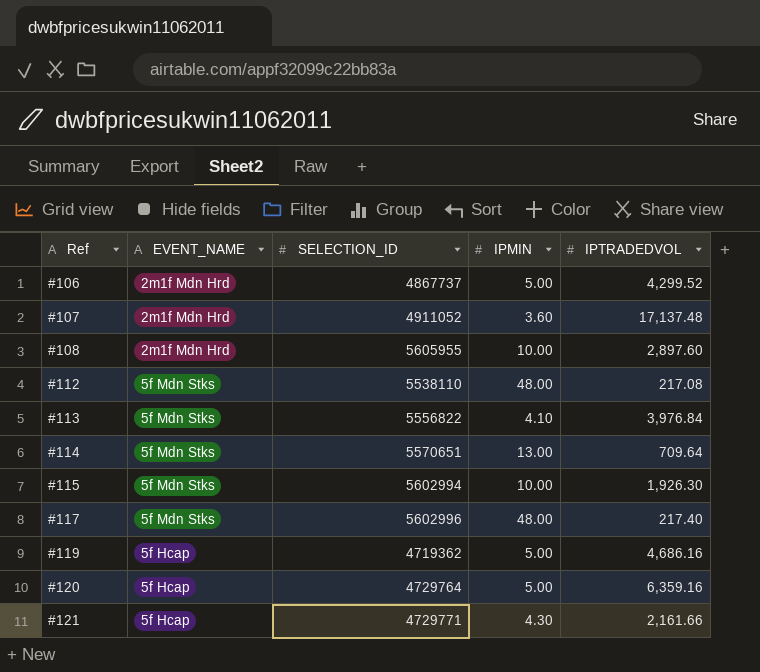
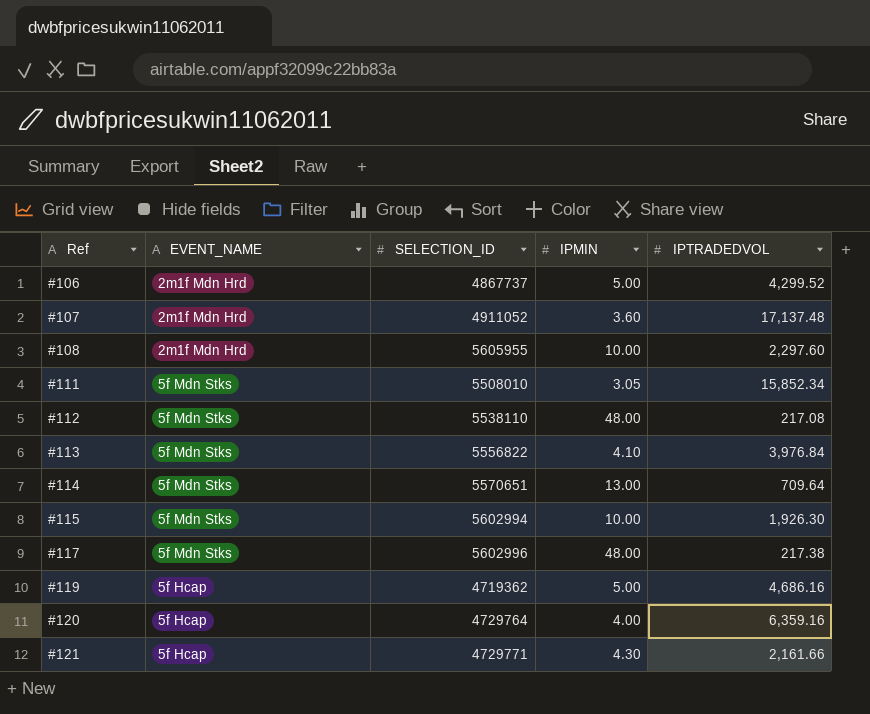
#108 | IPTRADEDVOL: 2,897.60 -> 2,297.60
row #111: none -> 5f Mdn Stks | 5508010 | 3.05 | 15,852.34
#117 | IPTRADEDVOL: 217.40 -> 217.38
#120 | IPMIN: 5.00 -> 4.00

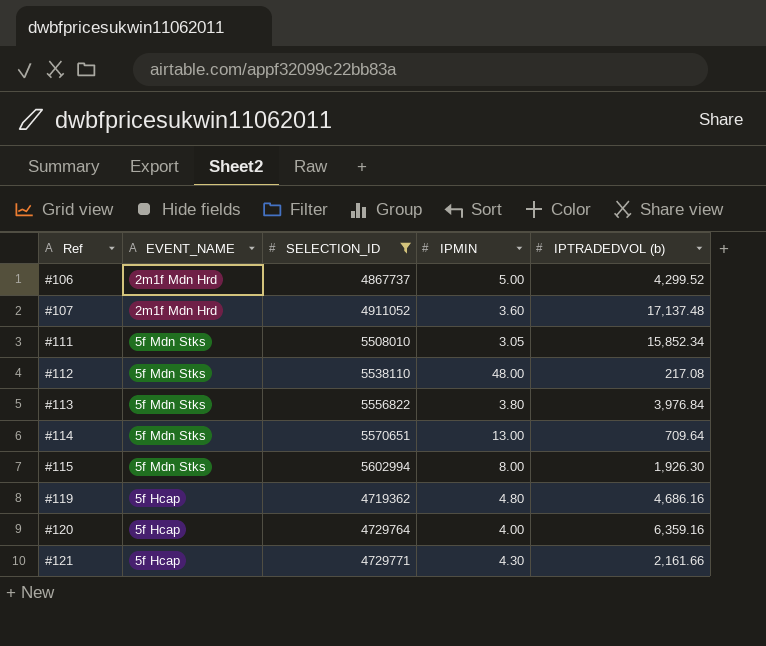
filter: none -> SELECTION_ID <= 5602994
column name: IPTRADEDVOL -> IPTRADEDVOL (b)
#113 | IPMIN: 4.10 -> 3.80
#115 | IPMIN: 10.00 -> 8.00
#119 | IPMIN: 5.00 -> 4.80

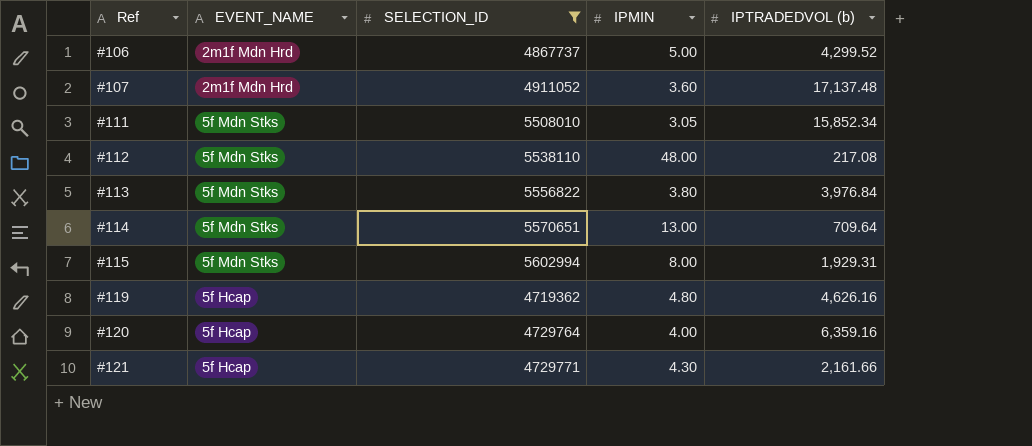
#115 | IPTRADEDVOL (b): 1,926.30 -> 1,929.31
#119 | IPTRADEDVOL (b): 4,686.16 -> 4,626.16

